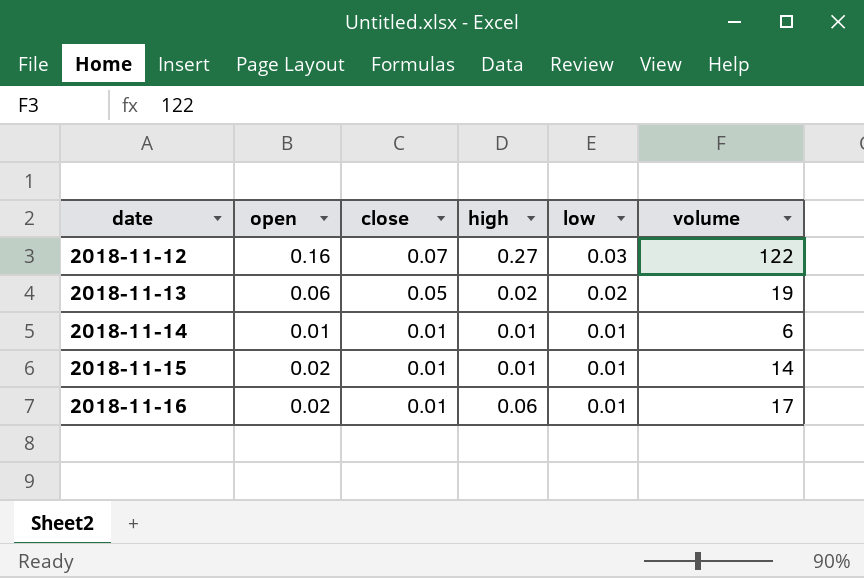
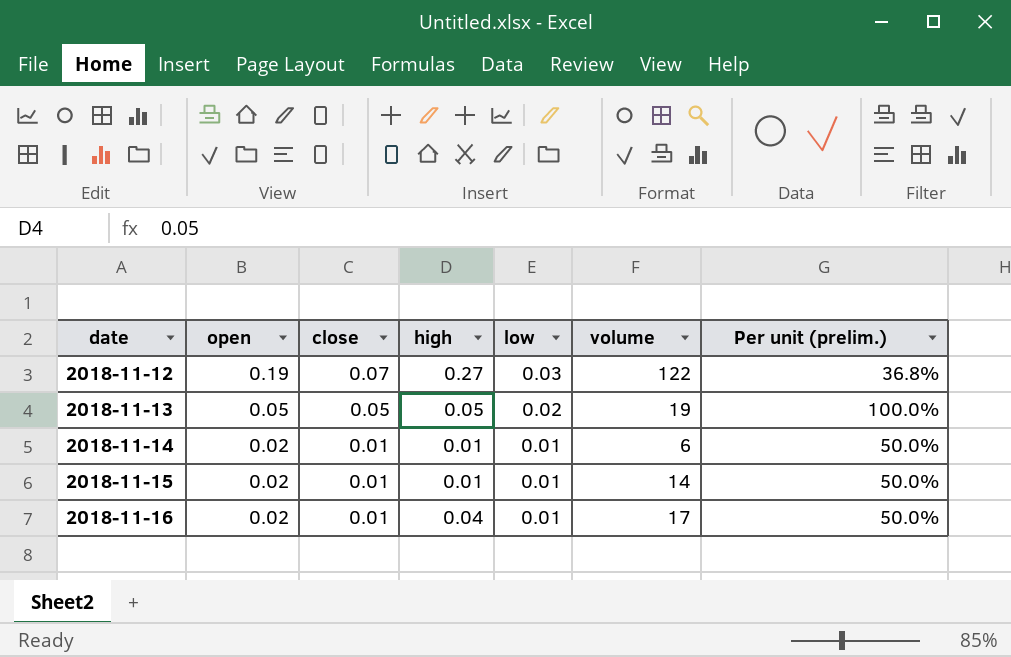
column Per unit (prelim.) | formula: none -> [close] / [open]
2018-11-12 | open: 0.16 -> 0.19
2018-11-13 | open: 0.06 -> 0.05
2018-11-13 | high: 0.02 -> 0.05
2018-11-14 | open: 0.01 -> 0.02
2018-11-16 | high: 0.06 -> 0.04

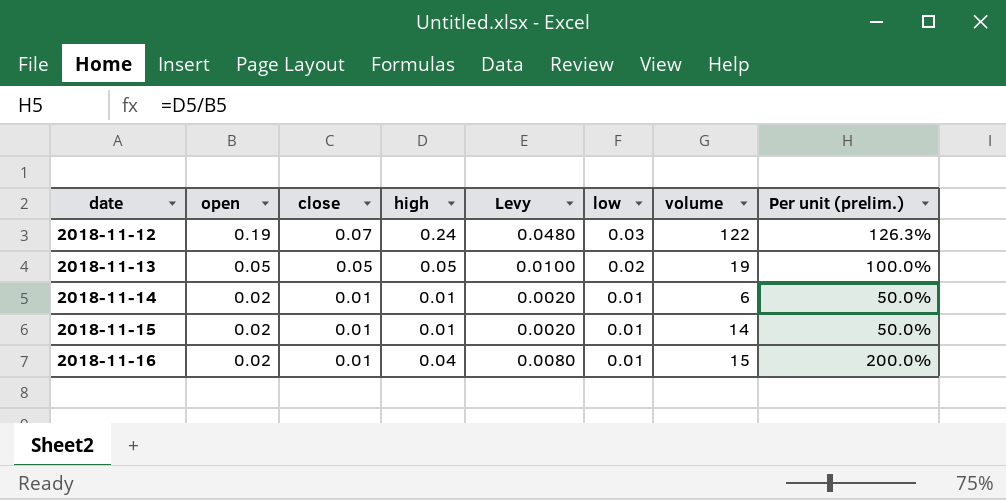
column Levy | formula: none -> [high] * 0.2
column Per unit (prelim.) | formula: [close] / [open] -> [high] / [open]
2018-11-12 | high: 0.27 -> 0.24
2018-11-16 | volume: 17 -> 15

